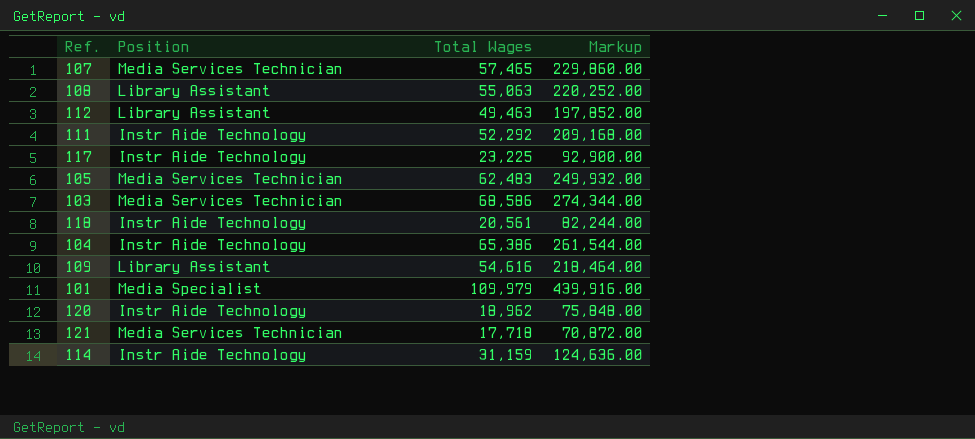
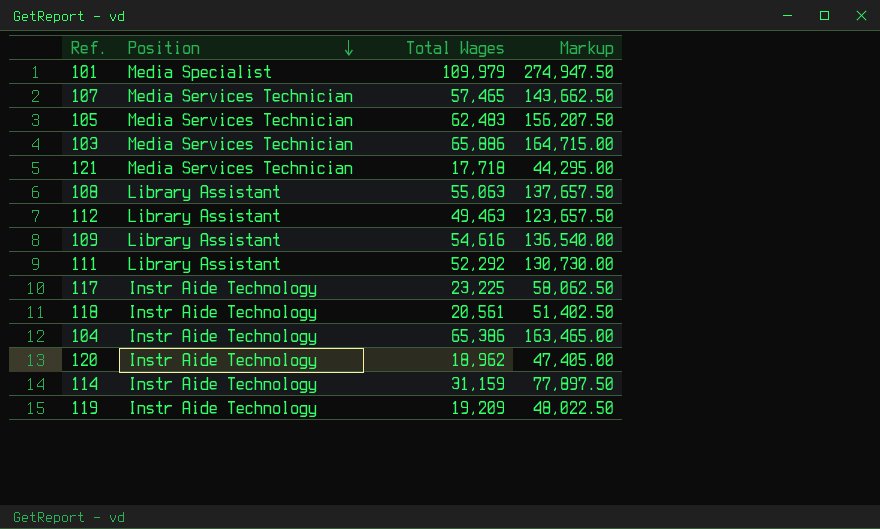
row order: none -> Position descending
column Markup | formula: [Total Wages] * 4 -> [Total Wages] * 2.5
103 | Total Wages: 68,586 -> 65,886
111 | Position: Instr Aide Technology -> Library Assistant
row 119: none -> Instr Aide Technology | 19,209 | 48,022.50

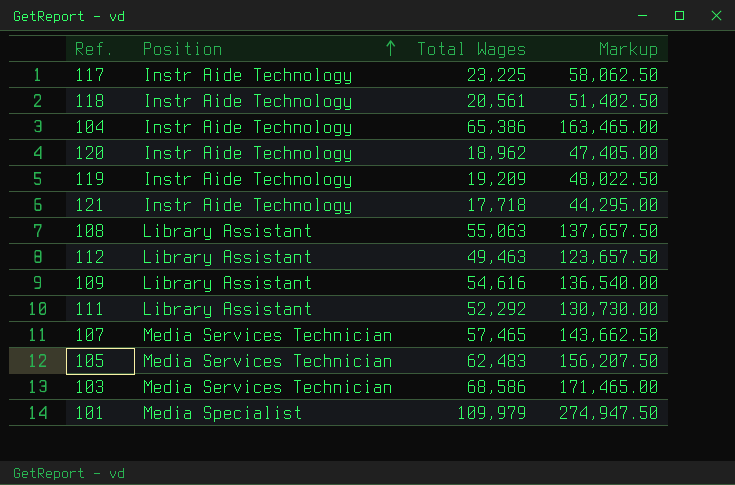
row order: Position descending -> Position ascending
row 114: Instr Aide Technology | 31,159 | 77,897.50 -> none
121 | Position: Media Services Technician -> Instr Aide Technology
103 | Total Wages: 65,886 -> 68,586
103 | Markup: 164,715.00 -> 171,465.00

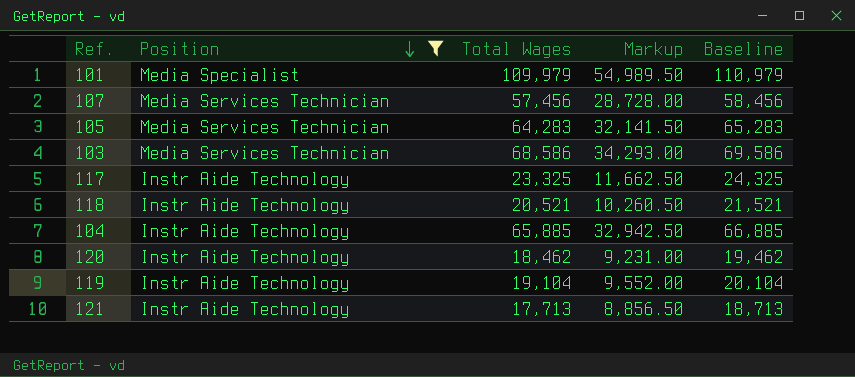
filter: none -> Position != Library Assistant
row order: Position ascending -> Position descending
column Markup | formula: [Total Wages] * 2.5 -> [Total Wages] * 0.5
column Baseline | formula: none -> [Total Wages] + 1000
107 | Total Wages: 57,465 -> 57,456
105 | Total Wages: 62,483 -> 64,283
117 | Total Wages: 23,225 -> 23,325
118 | Total Wages: 20,561 -> 20,521
104 | Total Wages: 65,386 -> 65,885
120 | Total Wages: 18,962 -> 18,462
119 | Total Wages: 19,209 -> 19,104
121 | Total Wages: 17,718 -> 17,713

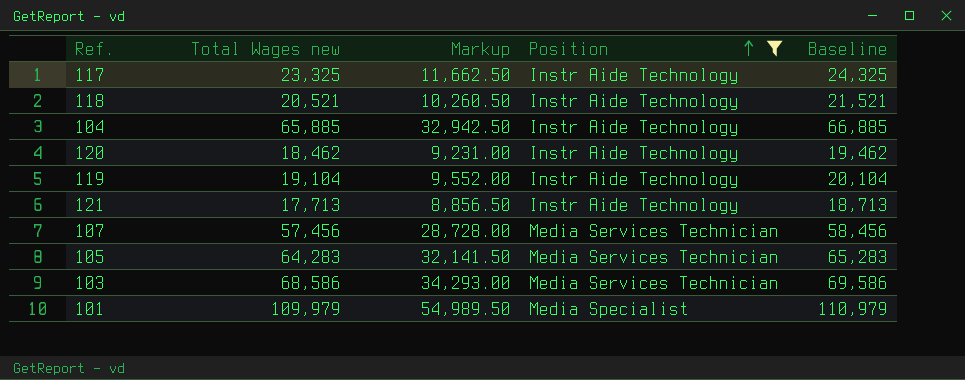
row order: Position descending -> Position ascending
column name: Total Wages -> Total Wages new
column Position | position: 2 -> 4

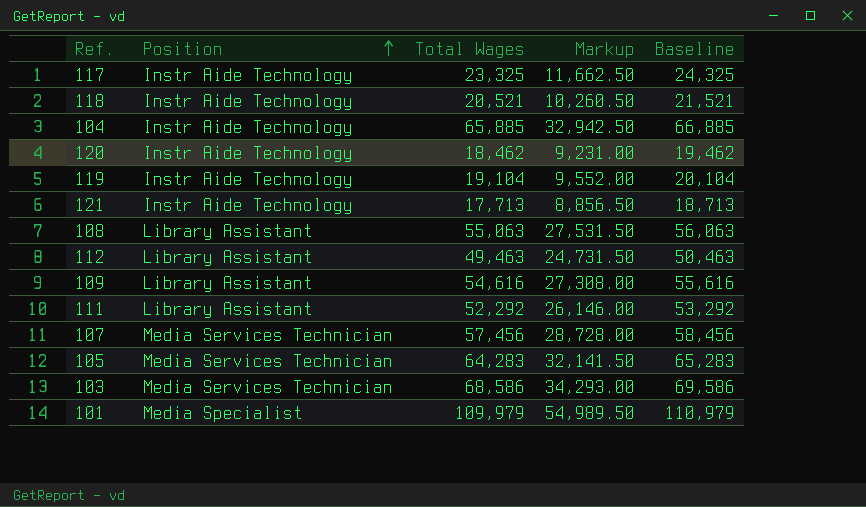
filter: Position != Library Assistant -> none
column Position | position: 4 -> 2
column name: Total Wages new -> Total Wages

